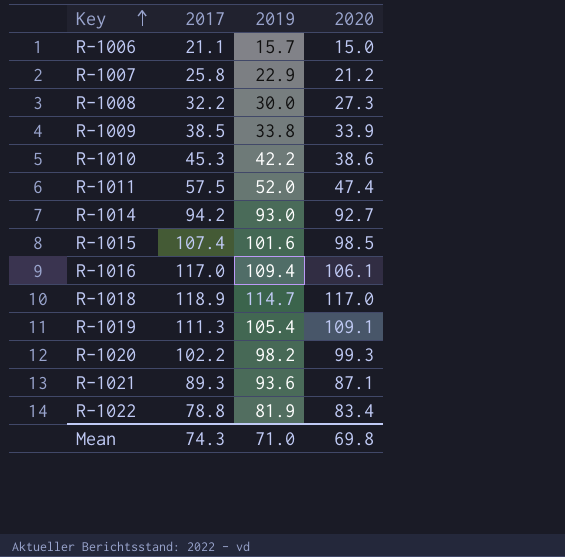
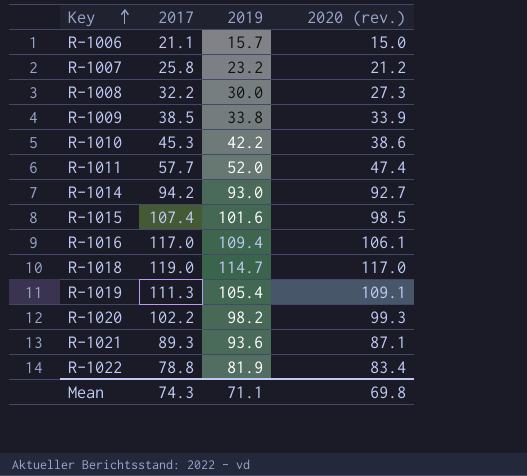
column name: 2020 -> 2020 (rev.)
R-1007 | 2019: 22.9 -> 23.2
R-1011 | 2017: 57.5 -> 57.7
R-1018 | 2017: 118.9 -> 119.0
Mean | 2019: 71.0 -> 71.1

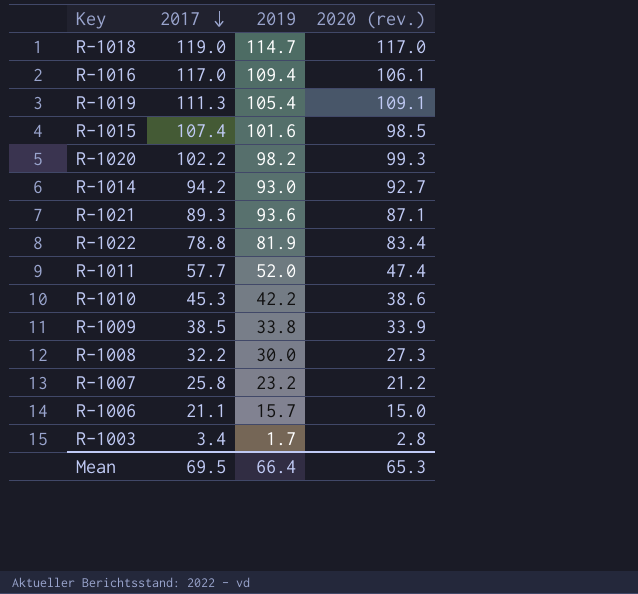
row order: Key ascending -> 2017 descending
row R-1003: none -> 3.4 | 1.7 | 2.8
Mean | 2017: 74.3 -> 69.5
Mean | 2019: 71.1 -> 66.4
Mean | 2020 (rev.): 69.8 -> 65.3

